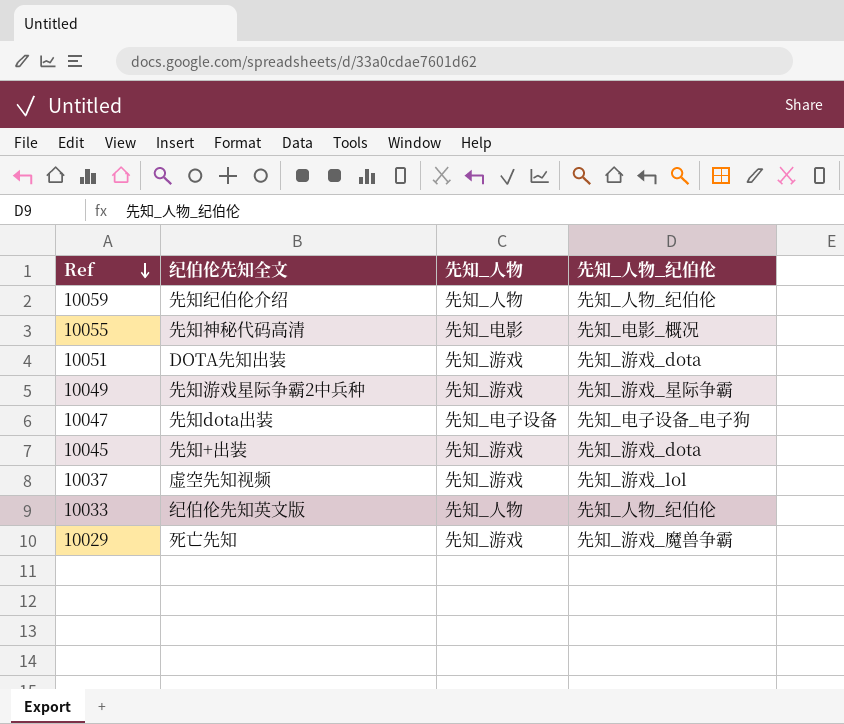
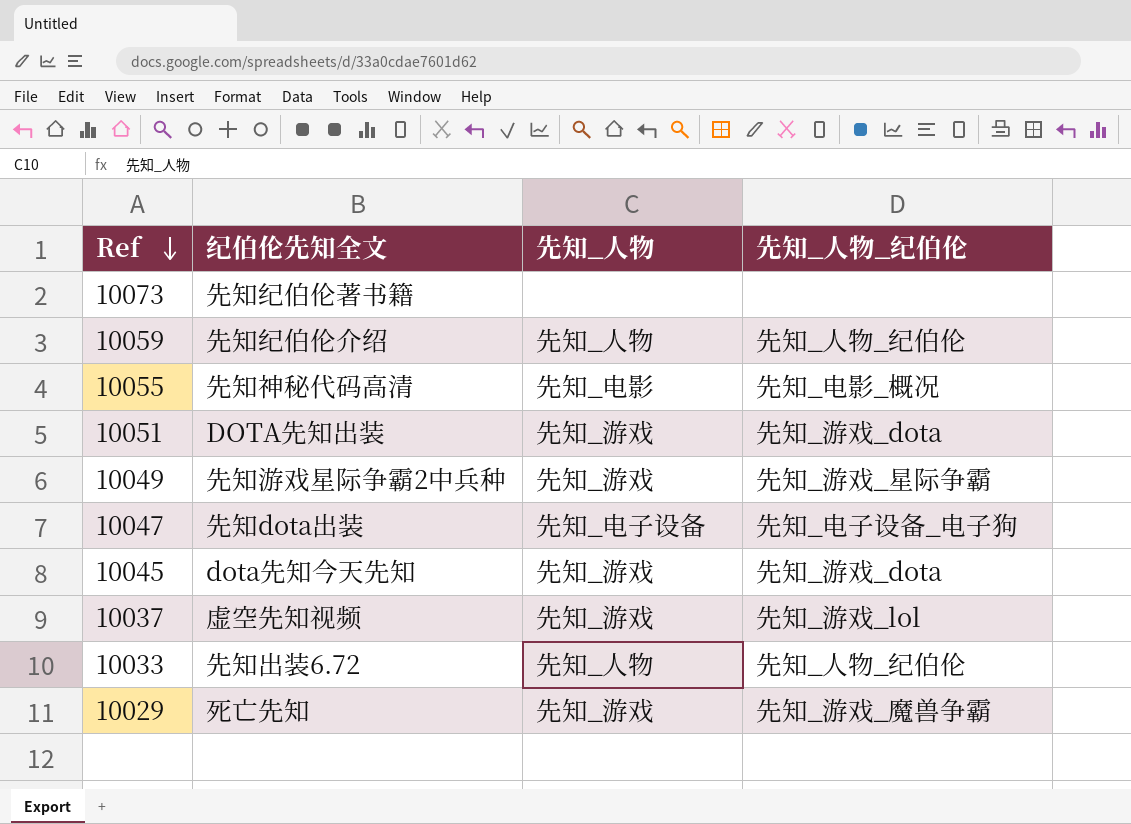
row 10073: none -> 先知纪伯伦著书籍 | none | none
10045 | 纪伯伦先知全文: 先知+出装 -> dota先知今天先知
10033 | 纪伯伦先知全文: 纪伯伦先知英文版 -> 先知出装6.72

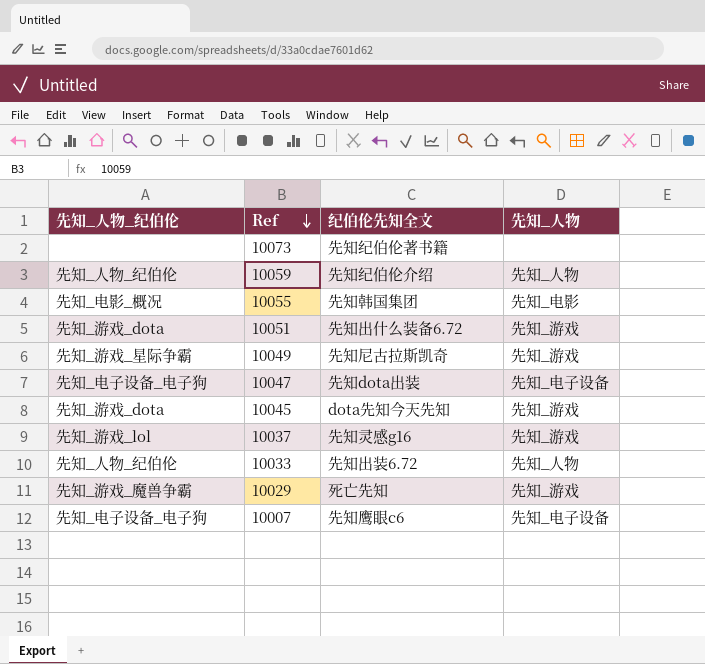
column 先知_人物_纪伯伦 | position: 4 -> 1
10055 | 纪伯伦先知全文: 先知神秘代码高清 -> 先知韩国集团
10051 | 纪伯伦先知全文: DOTA先知出装 -> 先知出什么装备6.72
10049 | 纪伯伦先知全文: 先知游戏星际争霸2中兵种 -> 先知尼古拉斯凯奇
10037 | 纪伯伦先知全文: 虚空先知视频 -> 先知灵感g16
row 10007: none -> 先知_电子设备_电子狗 | 先知鹰眼c6 | 先知_电子设备

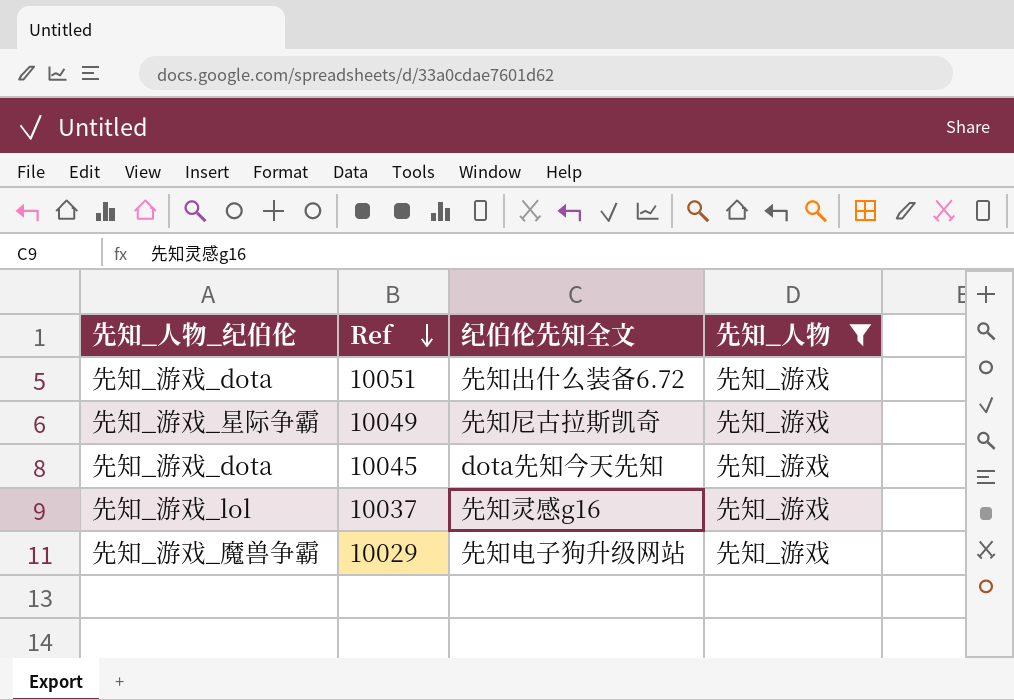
filter: none -> 先知_人物 = 先知_游戏
10029 | 纪伯伦先知全文: 死亡先知 -> 先知电子狗升级网站

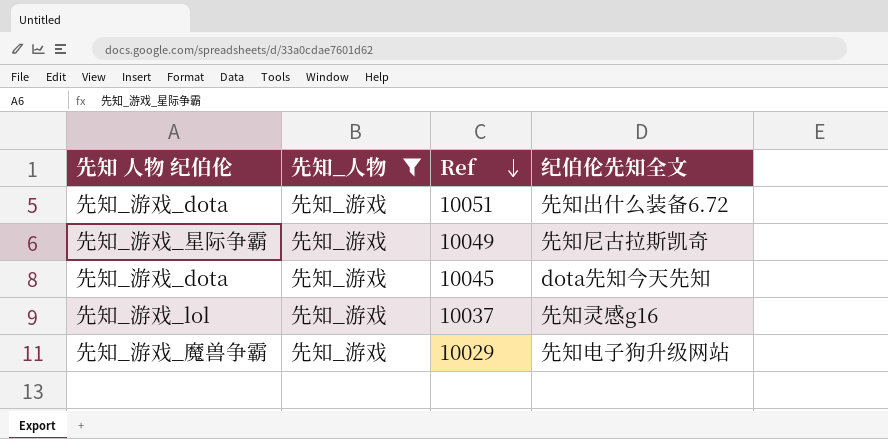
column name: 先知_人物_纪伯伦 -> 先知 人物 纪伯伦
column 先知_人物 | position: 4 -> 2

